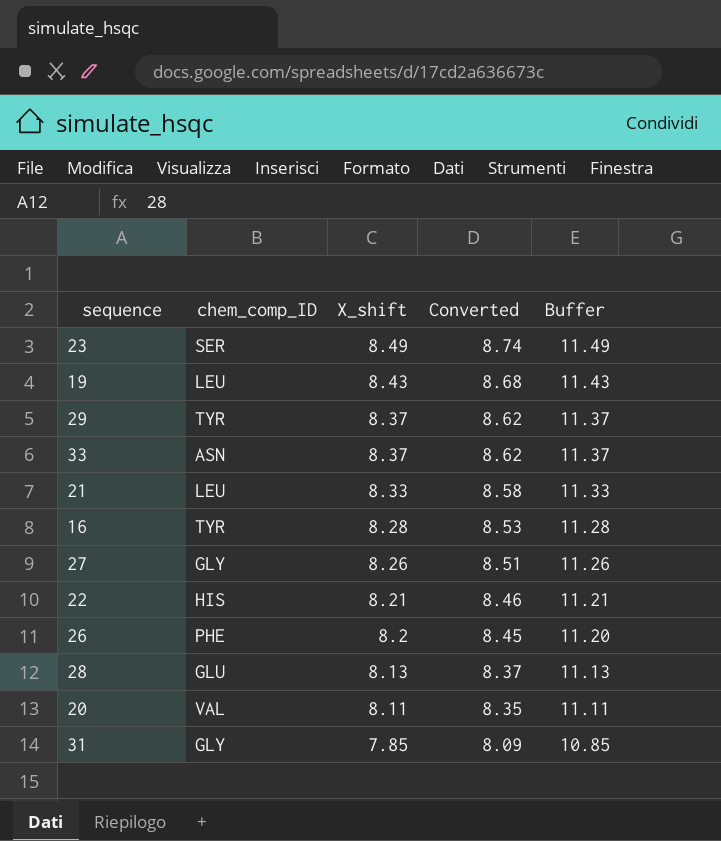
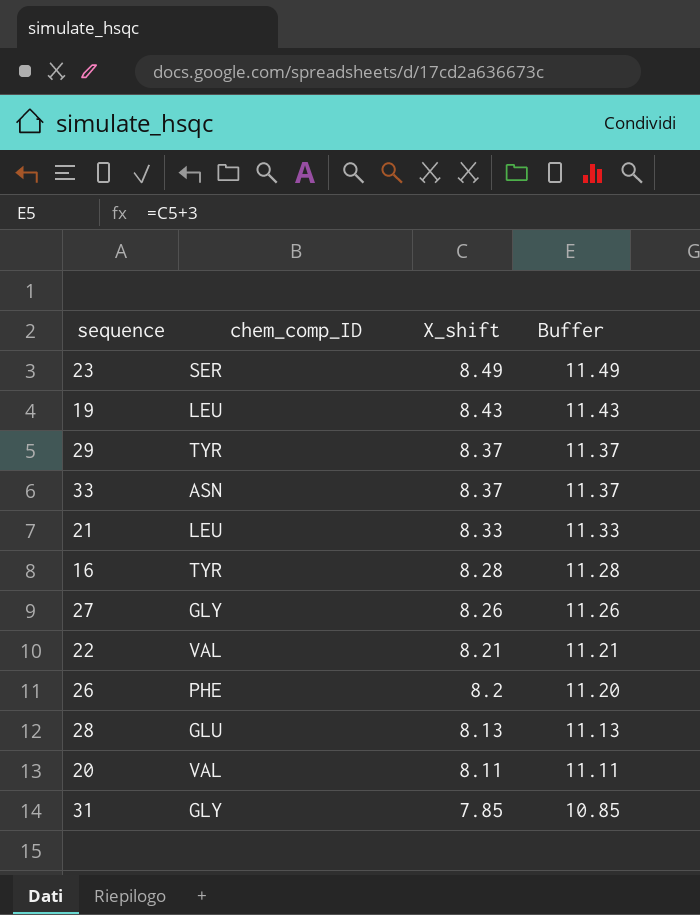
column Converted | formula: [X_shift] * 1.03 -> none
22 | chem_comp_ID: HIS -> VAL

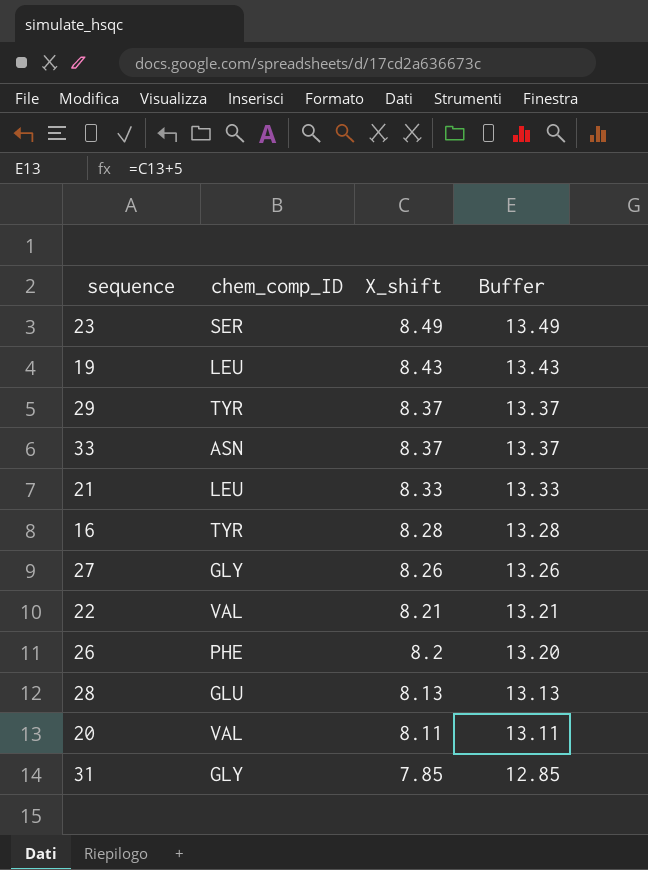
column Buffer | formula: [X_shift] + 3 -> [X_shift] + 5

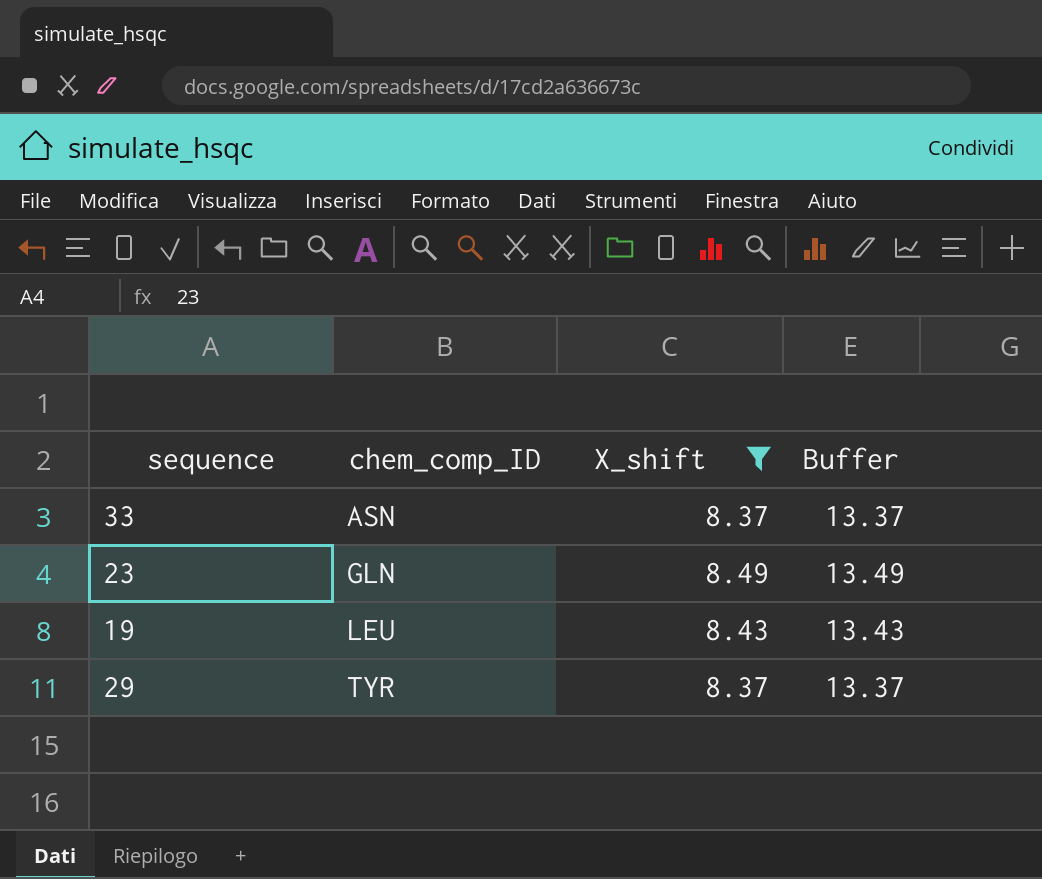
filter: none -> X_shift >= 8.37
row order: X_shift descending -> chem_comp_ID ascending
23 | chem_comp_ID: SER -> GLN

